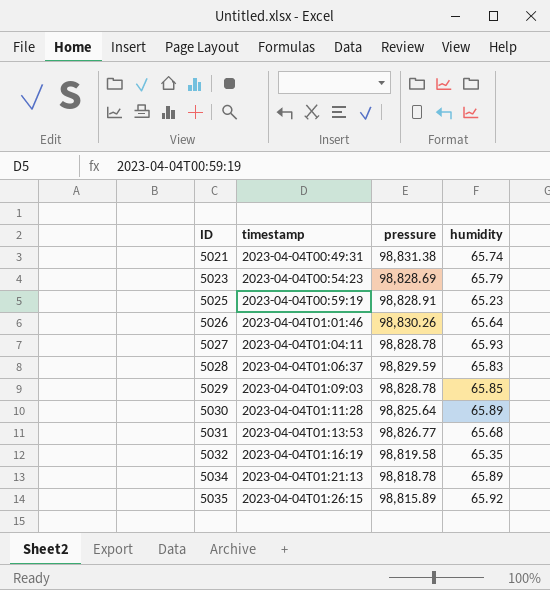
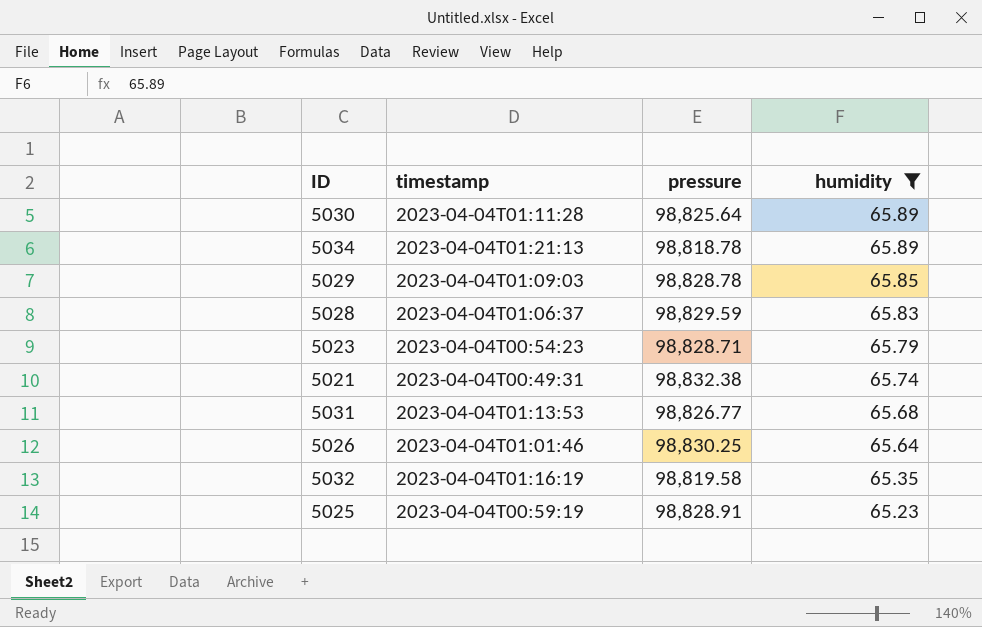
filter: none -> humidity <= 65.89
row order: ID ascending -> humidity descending
5023 | pressure: 98,828.69 -> 98,828.71
5021 | pressure: 98,831.38 -> 98,832.38
5026 | pressure: 98,830.26 -> 98,830.25

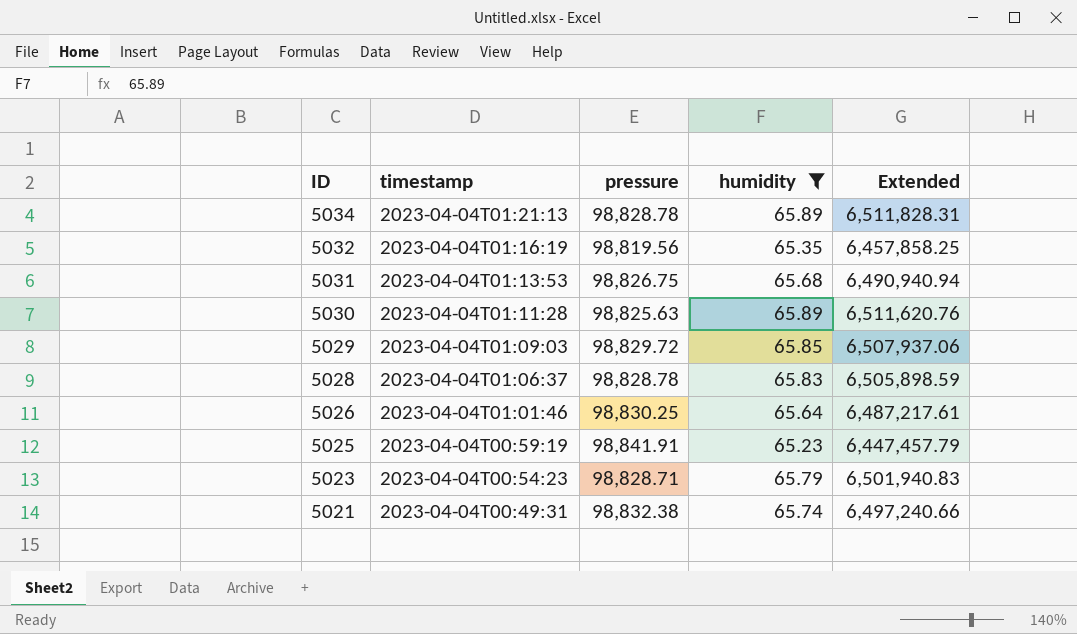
row order: humidity descending -> ID descending
column Extended | formula: none -> [pressure] * [humidity]
5034 | pressure: 98,818.78 -> 98,828.78
5032 | pressure: 98,819.58 -> 98,819.56
5031 | pressure: 98,826.77 -> 98,826.75
5030 | pressure: 98,825.64 -> 98,825.63
5029 | pressure: 98,828.78 -> 98,829.72
5028 | pressure: 98,829.59 -> 98,828.78
5025 | pressure: 98,828.91 -> 98,841.91

